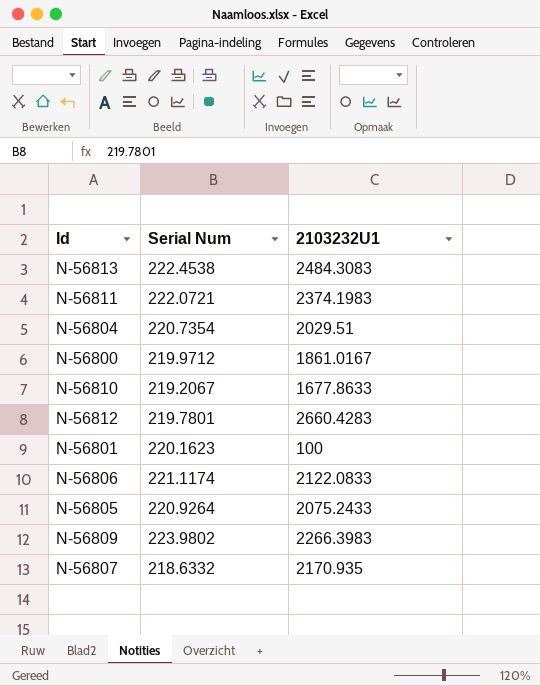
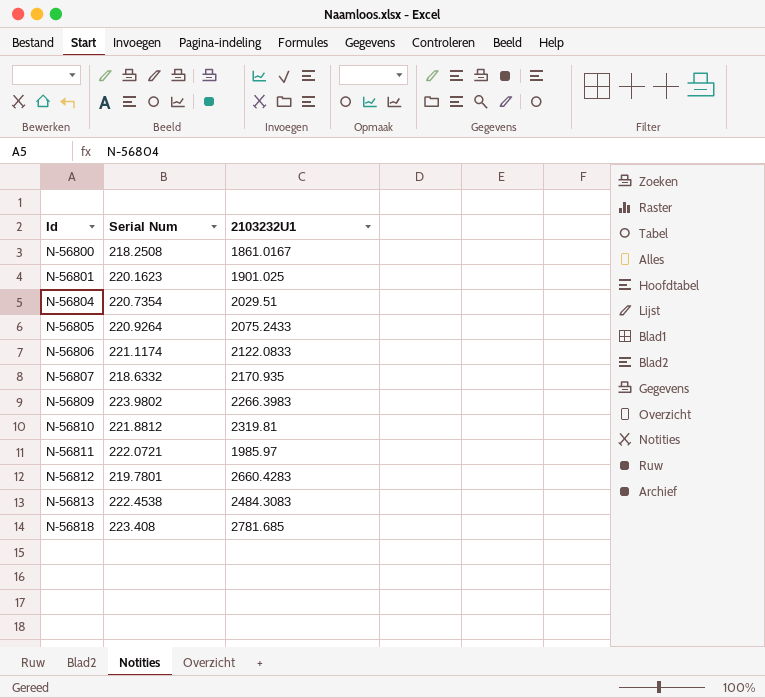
row order: none -> Id ascending
N-56800 | Serial Num: 219.9712 -> 218.2508
N-56801 | 2103232U1: 100 -> 1901.025
N-56810 | Serial Num: 219.2067 -> 221.8812
N-56810 | 2103232U1: 1677.8633 -> 2319.81
N-56811 | 2103232U1: 2374.1983 -> 1985.97
row N-56818: none -> 223.408 | 2781.685

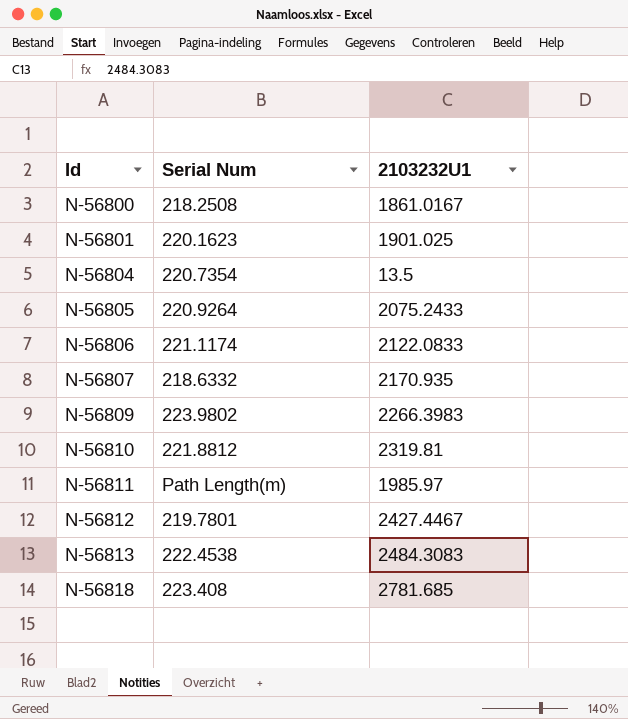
N-56804 | 2103232U1: 2029.51 -> 13.5
N-56811 | Serial Num: 222.0721 -> Path Length(m)
N-56812 | 2103232U1: 2660.4283 -> 2427.4467

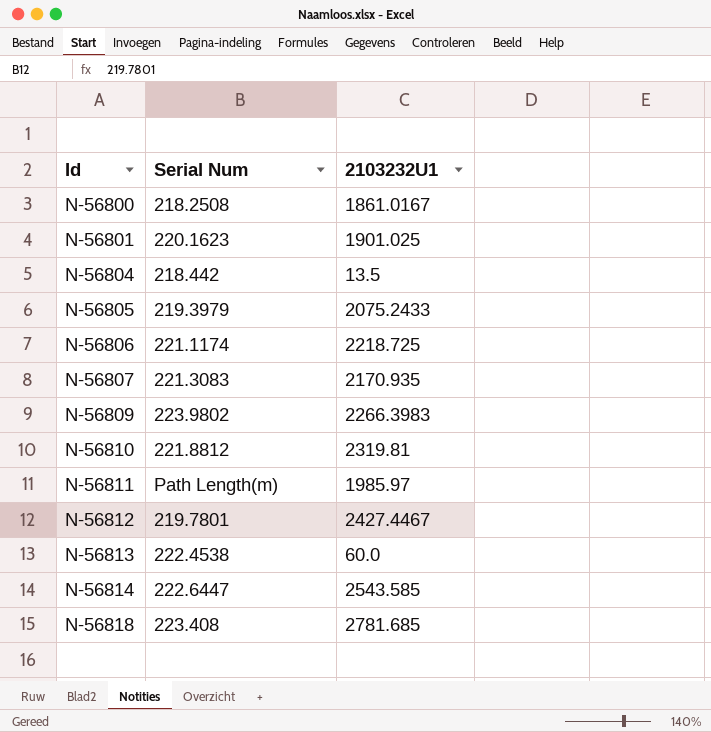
N-56804 | Serial Num: 220.7354 -> 218.442
N-56805 | Serial Num: 220.9264 -> 219.3979
N-56806 | 2103232U1: 2122.0833 -> 2218.725
N-56807 | Serial Num: 218.6332 -> 221.3083
N-56813 | 2103232U1: 2484.3083 -> 60.0
row N-56814: none -> 222.6447 | 2543.585

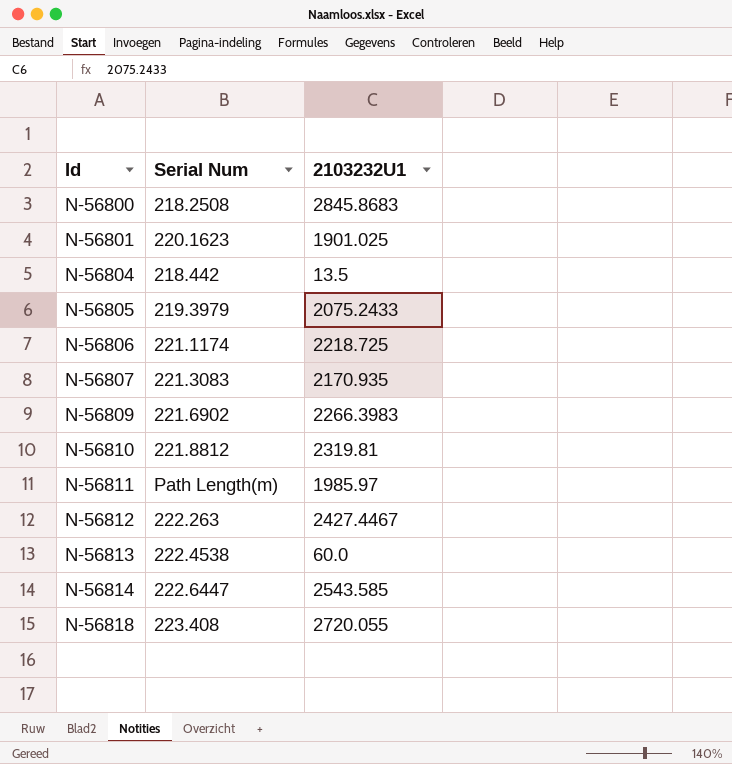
N-56800 | 2103232U1: 1861.0167 -> 2845.8683
N-56809 | Serial Num: 223.9802 -> 221.6902
N-56812 | Serial Num: 219.7801 -> 222.263
N-56818 | 2103232U1: 2781.685 -> 2720.055

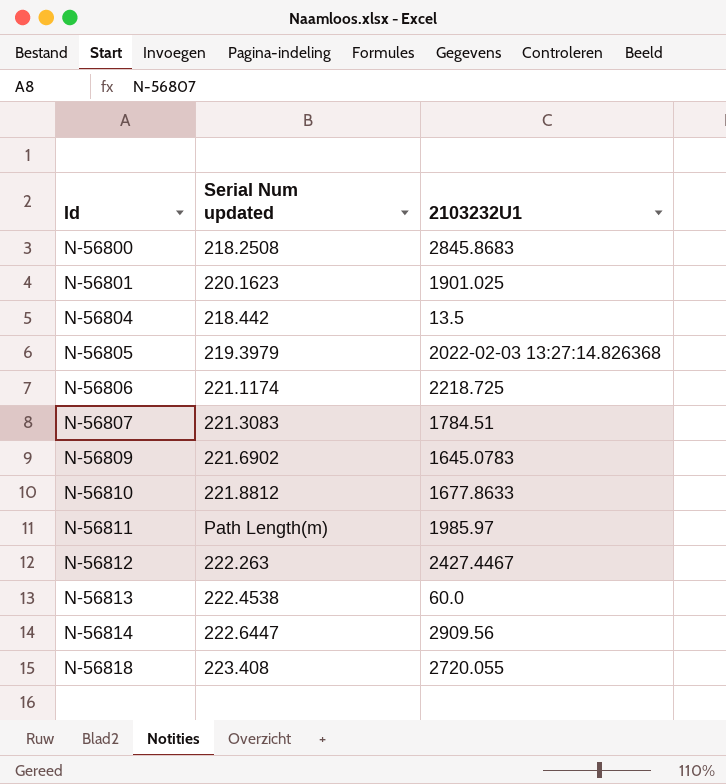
column name: Serial Num -> Serial Num updated
N-56805 | 2103232U1: 2075.2433 -> 2022-02-03 13:27:14.826368
N-56807 | 2103232U1: 2170.935 -> 1784.51
N-56809 | 2103232U1: 2266.3983 -> 1645.0783
N-56810 | 2103232U1: 2319.81 -> 1677.8633
N-56814 | 2103232U1: 2543.585 -> 2909.56

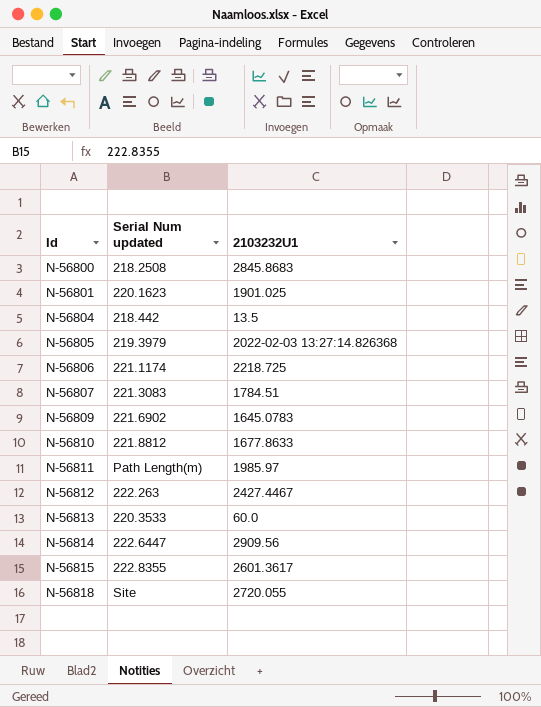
N-56813 | Serial Num updated: 222.4538 -> 220.3533
row N-56815: none -> 222.8355 | 2601.3617
N-56818 | Serial Num updated: 223.408 -> Site

